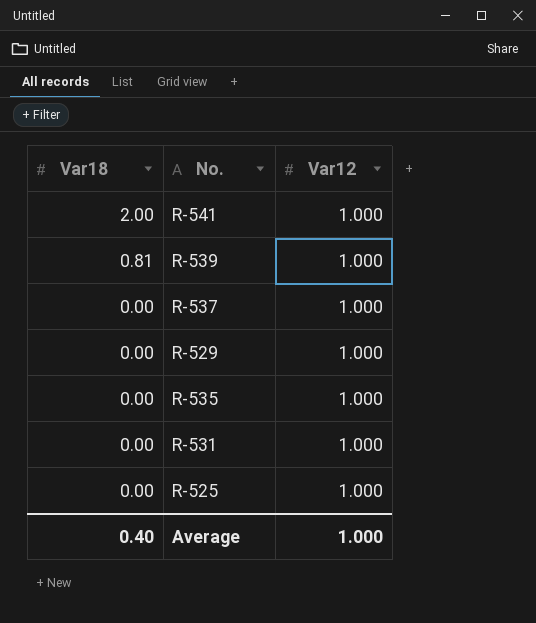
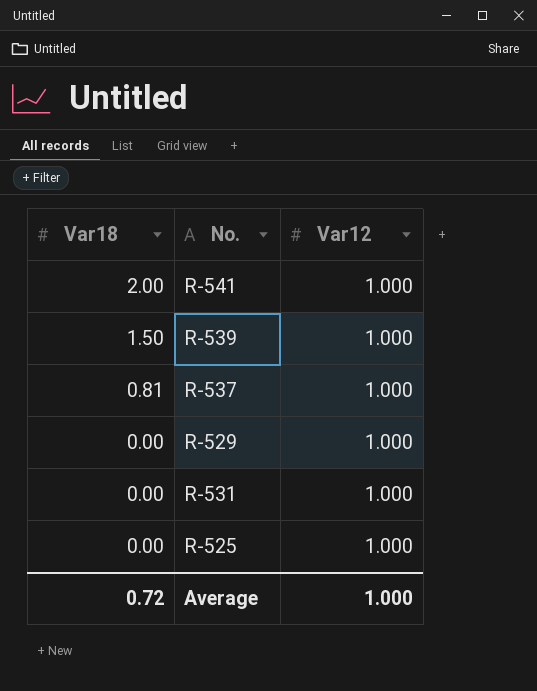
row R-535: 0.00 | 1.000 -> none
R-539 | Var18: 0.81 -> 1.50
R-537 | Var18: 0.00 -> 0.81
Average | Var18: 0.40 -> 0.72

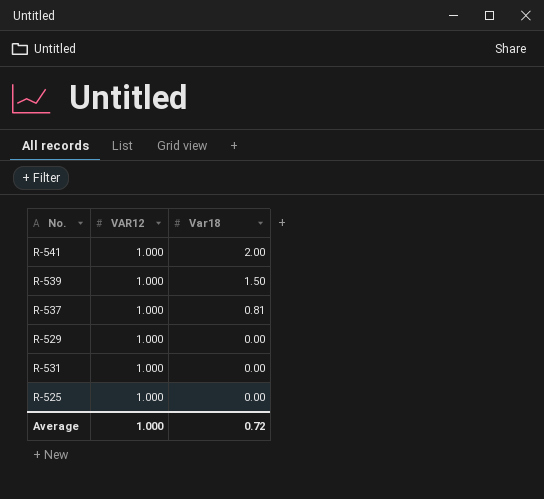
column name: Var12 -> VAR12
column Var18 | position: 1 -> 3

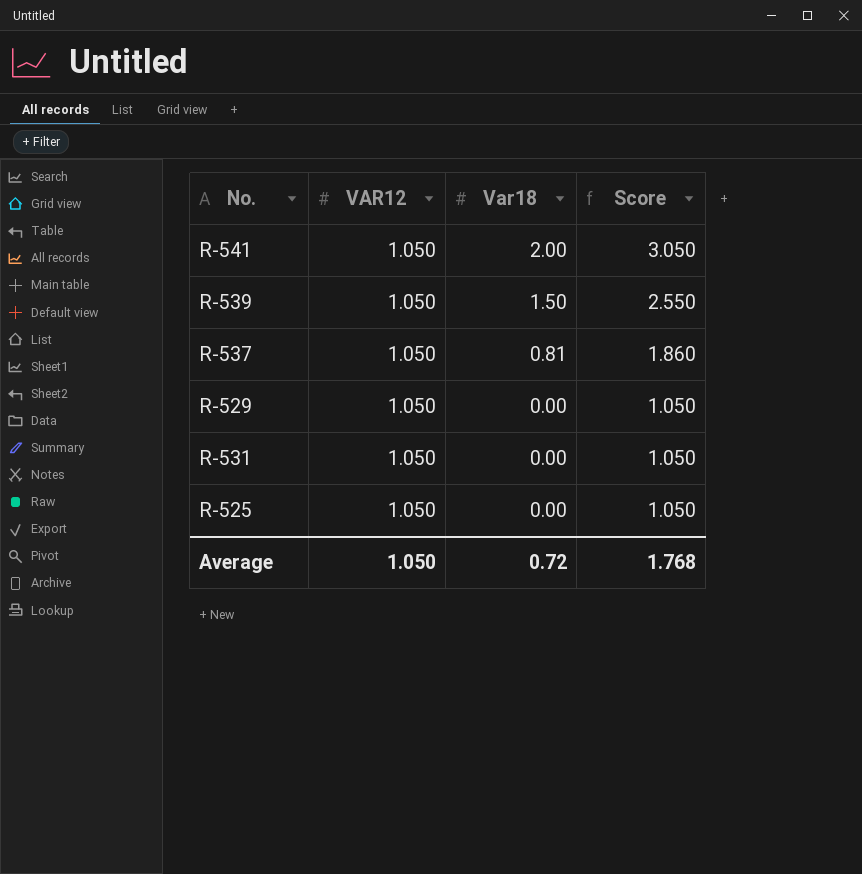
column Score | formula: none -> [VAR12] + [Var18]
R-541 | VAR12: 1.000 -> 1.050
R-539 | VAR12: 1.000 -> 1.050
R-537 | VAR12: 1.000 -> 1.050
R-529 | VAR12: 1.000 -> 1.050
R-531 | VAR12: 1.000 -> 1.050
R-525 | VAR12: 1.000 -> 1.050
Average | VAR12: 1.000 -> 1.050

